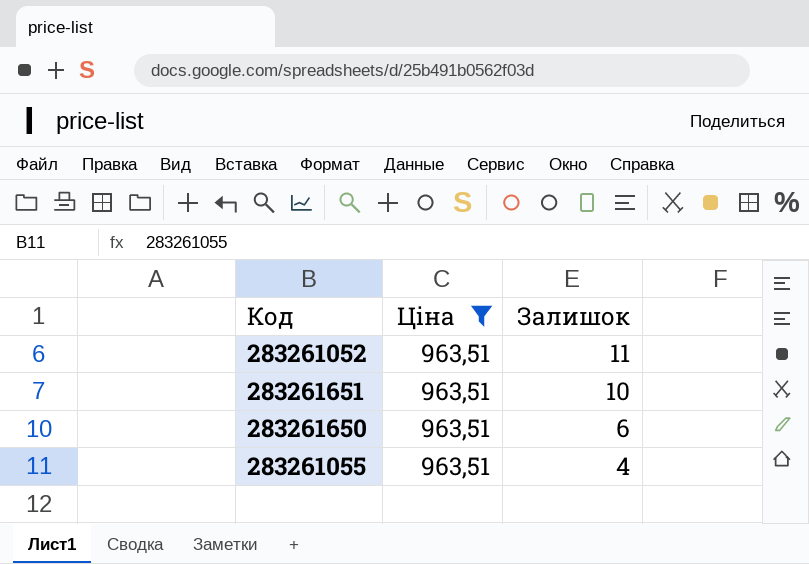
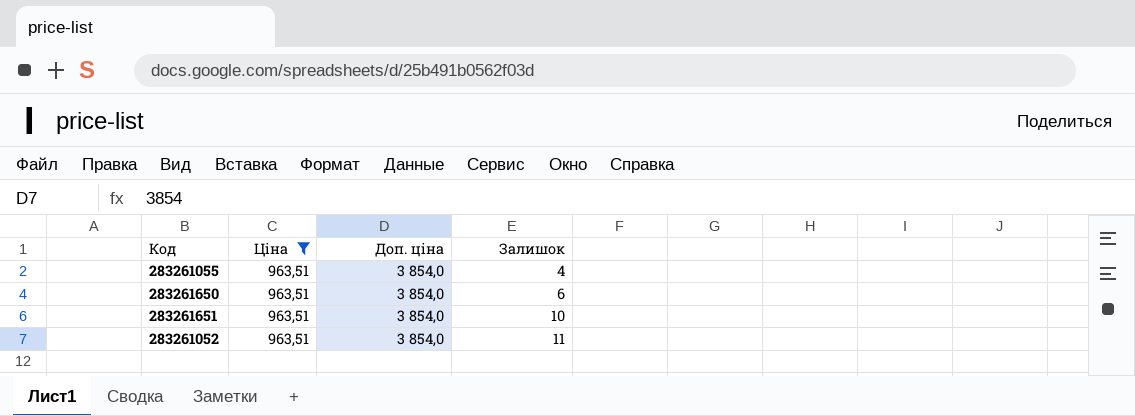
row order: Залишок descending -> Залишок ascending
column Доп. ціна | position: none -> 3

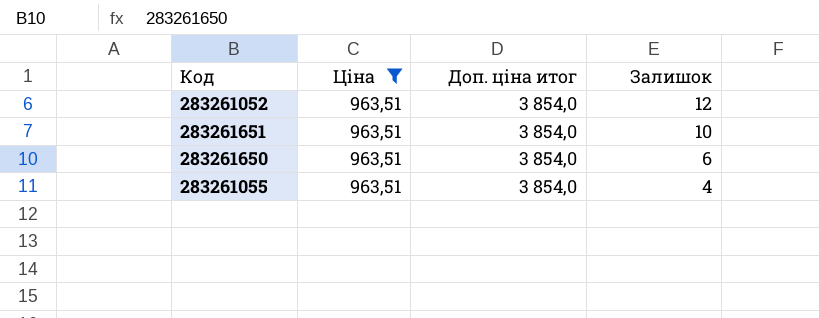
row order: Залишок ascending -> Залишок descending
column name: Доп. ціна -> Доп. ціна итог
283261052 | Залишок: 11 -> 12

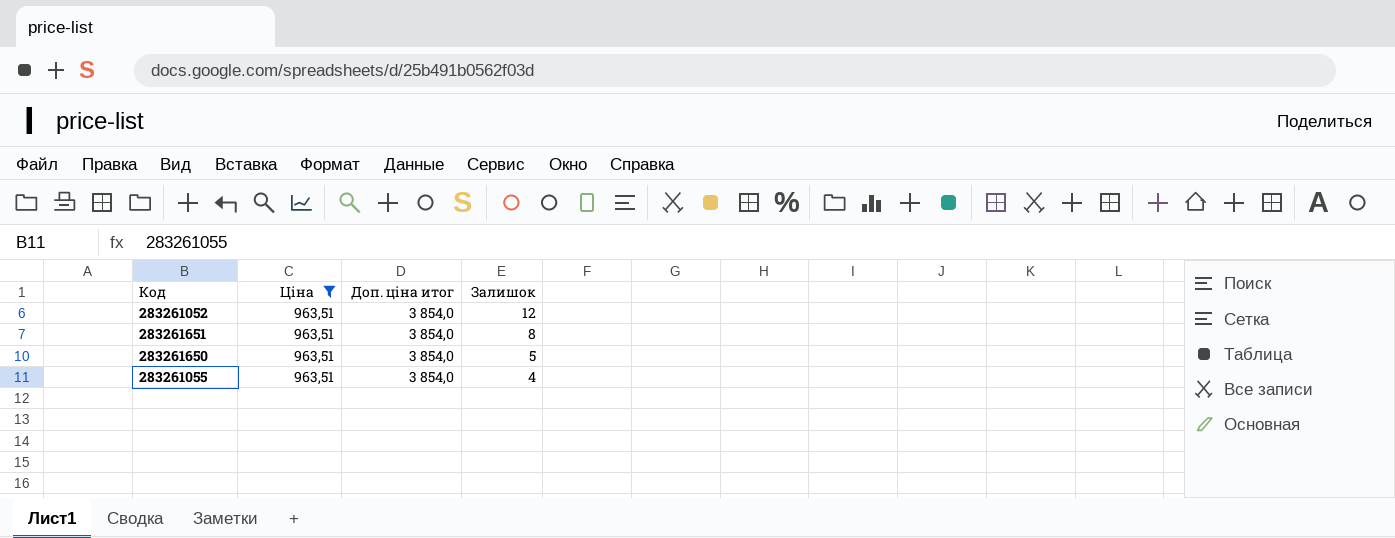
283261651 | Залишок: 10 -> 8
283261650 | Залишок: 6 -> 5

